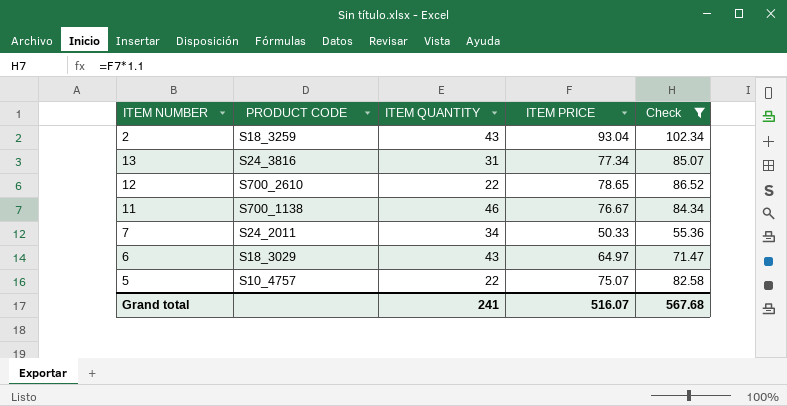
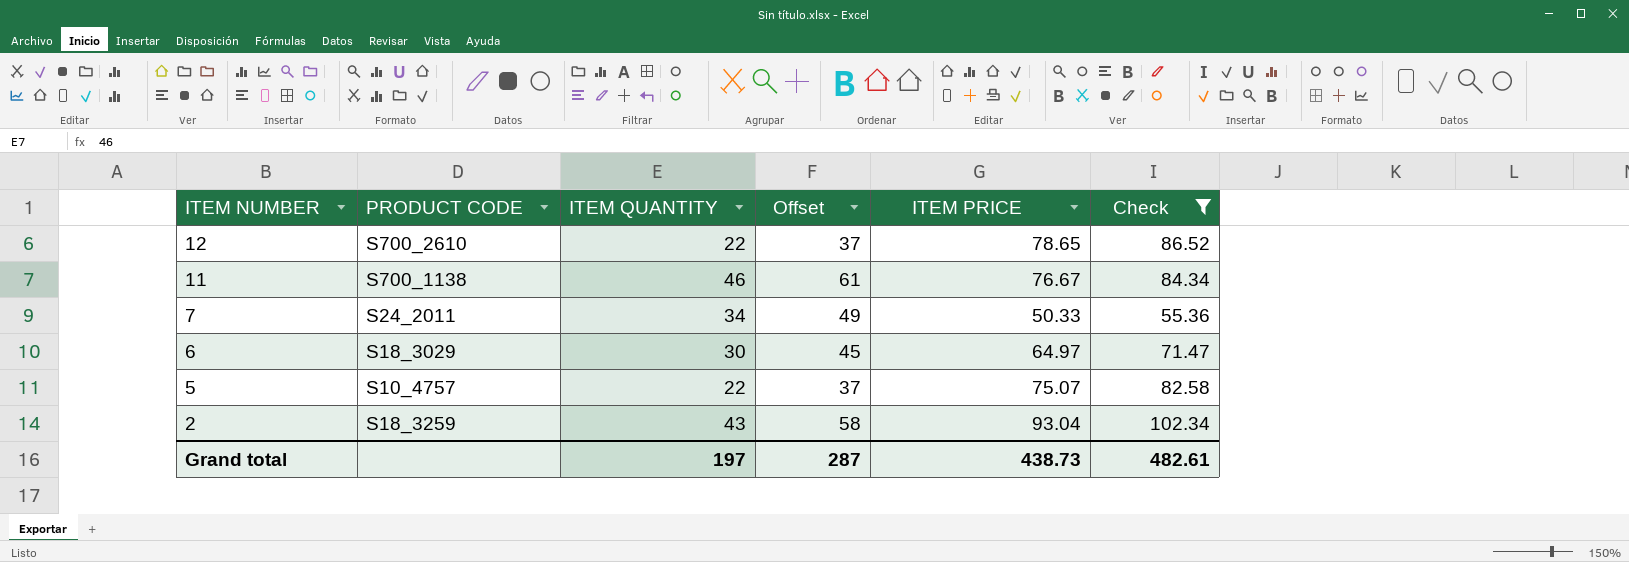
row order: none -> ITEM NUMBER descending
column Offset | formula: none -> [ITEM QUANTITY] + 15
row 13: S24_3816 | 31 | 77.34 | 85.07 -> none
6 | ITEM QUANTITY: 43 -> 30
Grand total | ITEM QUANTITY: 241 -> 197
Grand total | ITEM PRICE: 516.07 -> 438.73
Grand total | Check: 567.68 -> 482.61

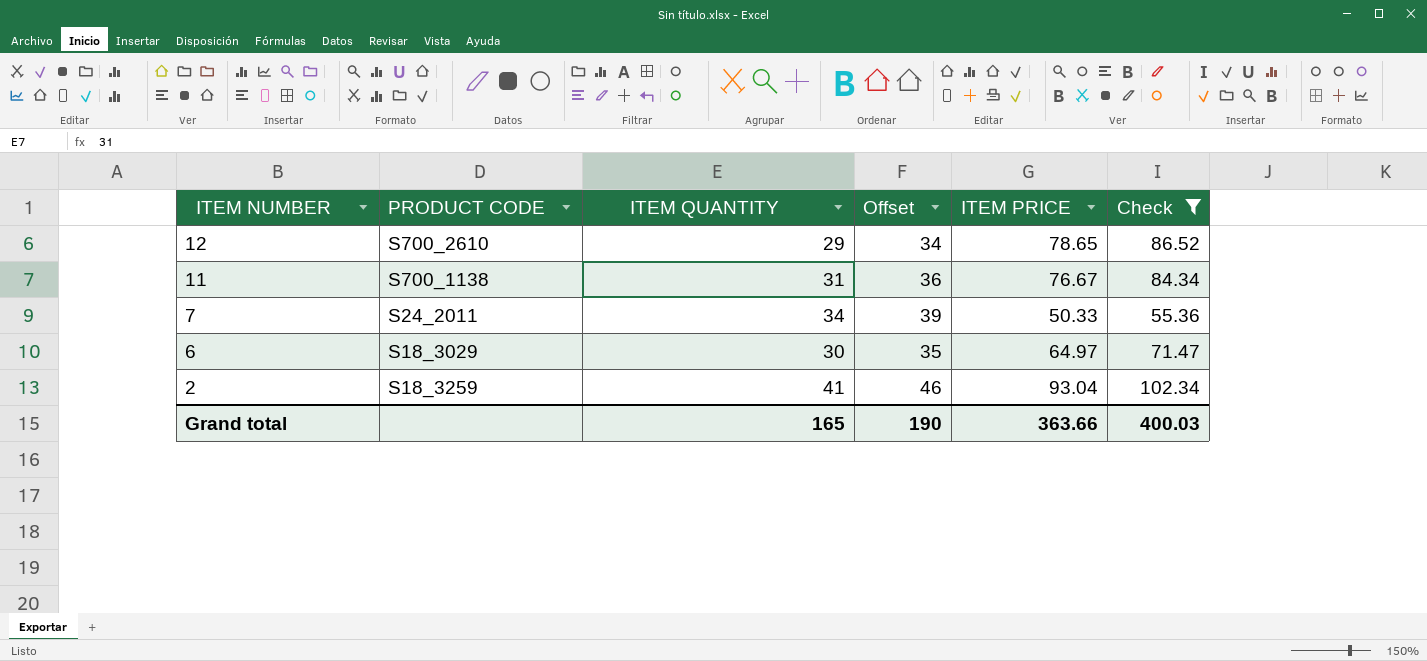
column Offset | formula: [ITEM QUANTITY] + 15 -> [ITEM QUANTITY] + 5
row 5: S10_4757 | 22 | 37 | 75.07 | 82.58 -> none
12 | ITEM QUANTITY: 22 -> 29
11 | ITEM QUANTITY: 46 -> 31
2 | ITEM QUANTITY: 43 -> 41
Grand total | ITEM QUANTITY: 197 -> 165
Grand total | Offset: 287 -> 190
Grand total | ITEM PRICE: 438.73 -> 363.66
Grand total | Check: 482.61 -> 400.03

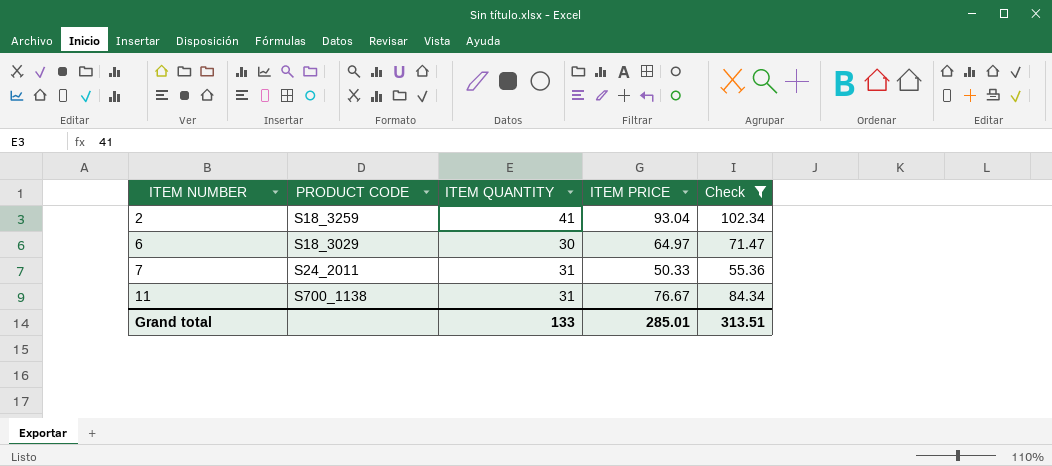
row order: ITEM NUMBER descending -> ITEM NUMBER ascending
column Offset | formula: [ITEM QUANTITY] + 5 -> none
row 12: S700_2610 | 29 | 34 | 78.65 | 86.52 -> none
7 | ITEM QUANTITY: 34 -> 31
Grand total | ITEM QUANTITY: 165 -> 133
Grand total | ITEM PRICE: 363.66 -> 285.01
Grand total | Check: 400.03 -> 313.51

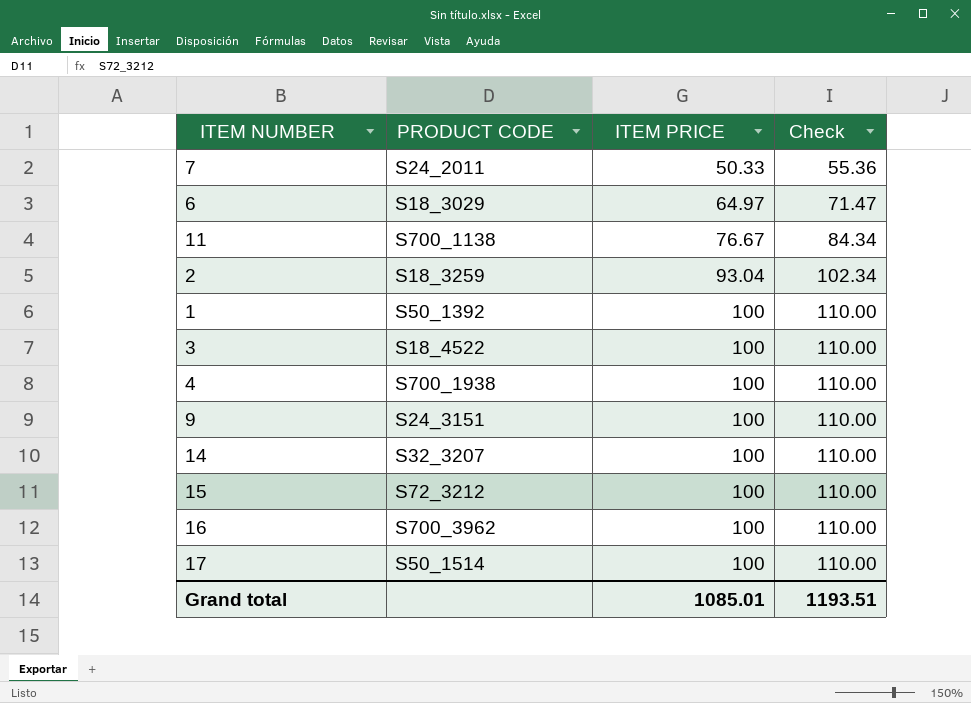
filter: Check != 110.00 -> none
row order: ITEM NUMBER ascending -> ITEM PRICE ascending
column ITEM QUANTITY | position: 3 -> none
Grand total | ITEM PRICE: 285.01 -> 1085.01
Grand total | Check: 313.51 -> 1193.51

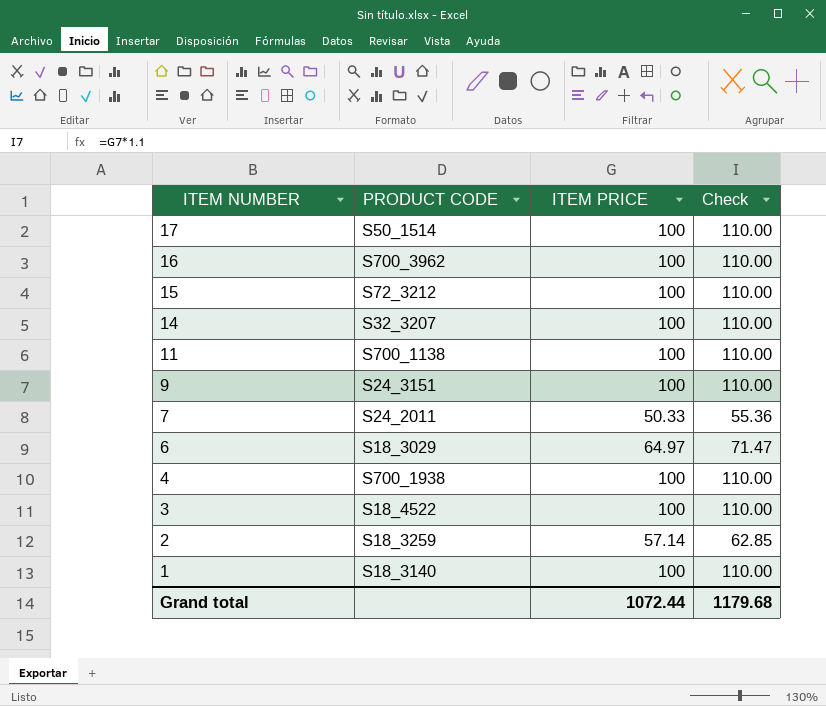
row order: ITEM PRICE ascending -> ITEM NUMBER descending
11 | ITEM PRICE: 76.67 -> 100
11 | Check: 84.34 -> 110.00
2 | ITEM PRICE: 93.04 -> 57.14
2 | Check: 102.34 -> 62.85
1 | PRODUCT CODE: S50_1392 -> S18_3140
Grand total | ITEM PRICE: 1085.01 -> 1072.44
Grand total | Check: 1193.51 -> 1179.68

